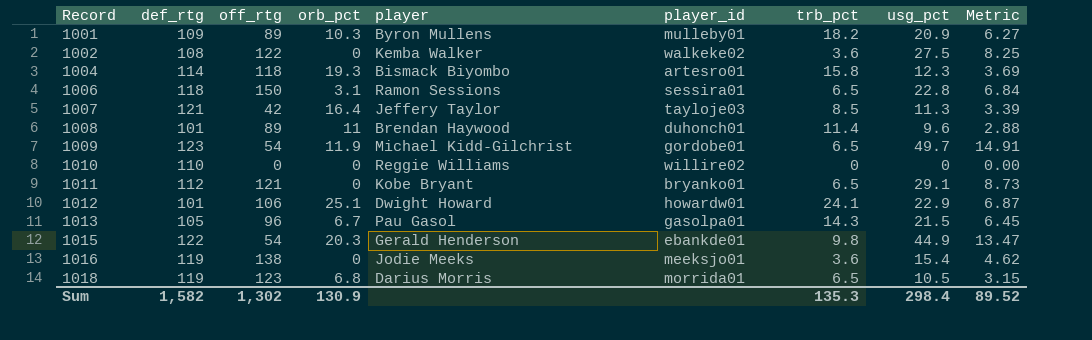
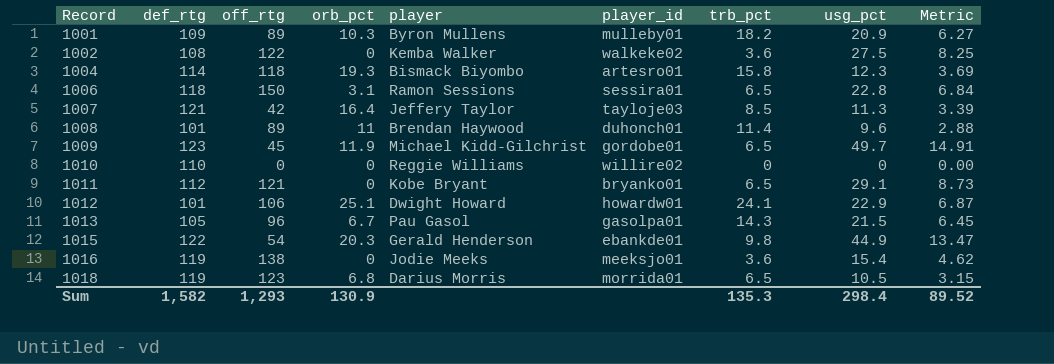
1009 | off_rtg: 54 -> 45
Sum | off_rtg: 1,302 -> 1,293

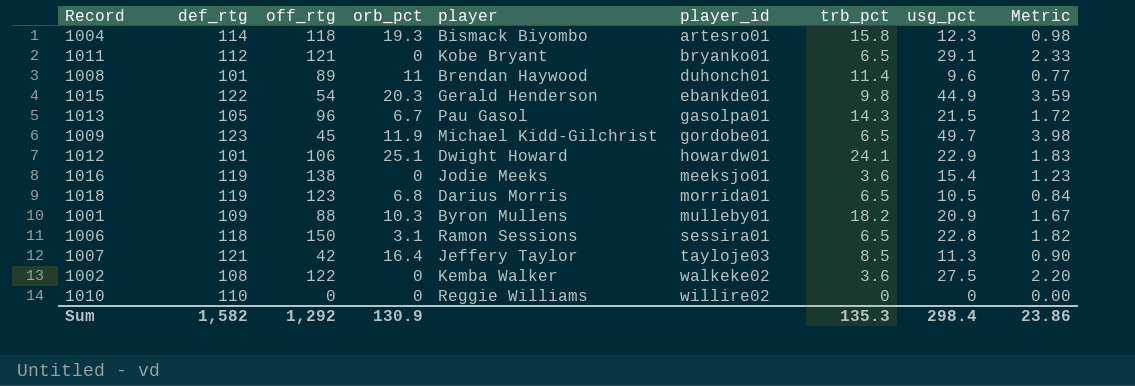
row order: Record ascending -> player_id ascending
column Metric | formula: [usg_pct] * 0.3 -> [usg_pct] * 0.08
1001 | off_rtg: 89 -> 88
Sum | off_rtg: 1,293 -> 1,292
Sum | Metric: 89.52 -> 23.86

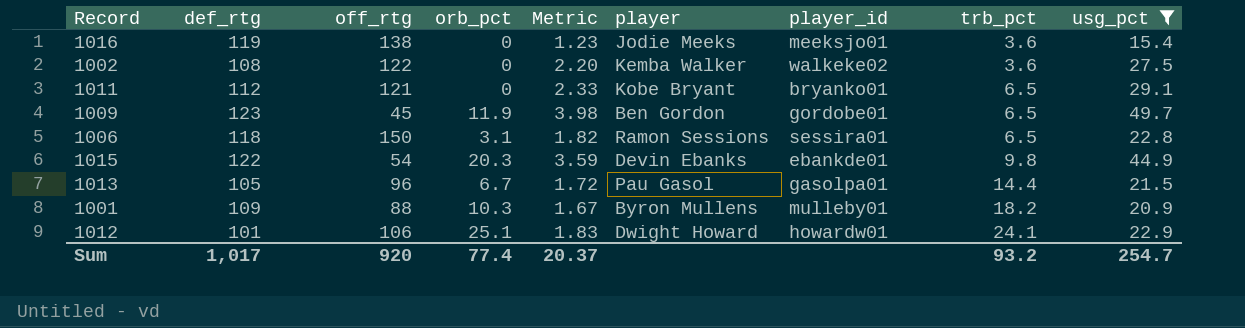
filter: none -> usg_pct >= 15.4
row order: player_id ascending -> trb_pct ascending
column Metric | position: 9 -> 5
1009 | player: Michael Kidd-Gilchrist -> Ben Gordon
1015 | player: Gerald Henderson -> Devin Ebanks
1013 | trb_pct: 14.3 -> 14.4
Sum | def_rtg: 1,582 -> 1,017
Sum | off_rtg: 1,292 -> 920
Sum | orb_pct: 130.9 -> 77.4
Sum | Metric: 23.86 -> 20.37
Sum | trb_pct: 135.3 -> 93.2
Sum | usg_pct: 298.4 -> 254.7

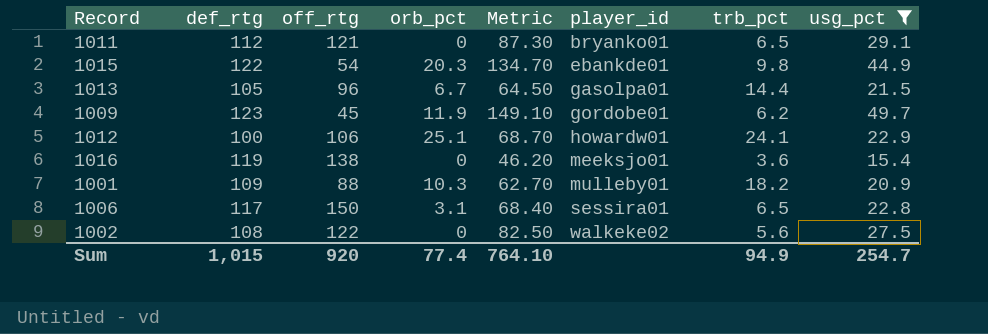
row order: trb_pct ascending -> player_id ascending
column player | position: 6 -> none
column Metric | formula: [usg_pct] * 0.08 -> [usg_pct] * 3
1009 | trb_pct: 6.5 -> 6.2
1012 | def_rtg: 101 -> 100
1006 | def_rtg: 118 -> 117
1002 | trb_pct: 3.6 -> 5.6
Sum | def_rtg: 1,017 -> 1,015
Sum | Metric: 20.37 -> 764.10
Sum | trb_pct: 93.2 -> 94.9

